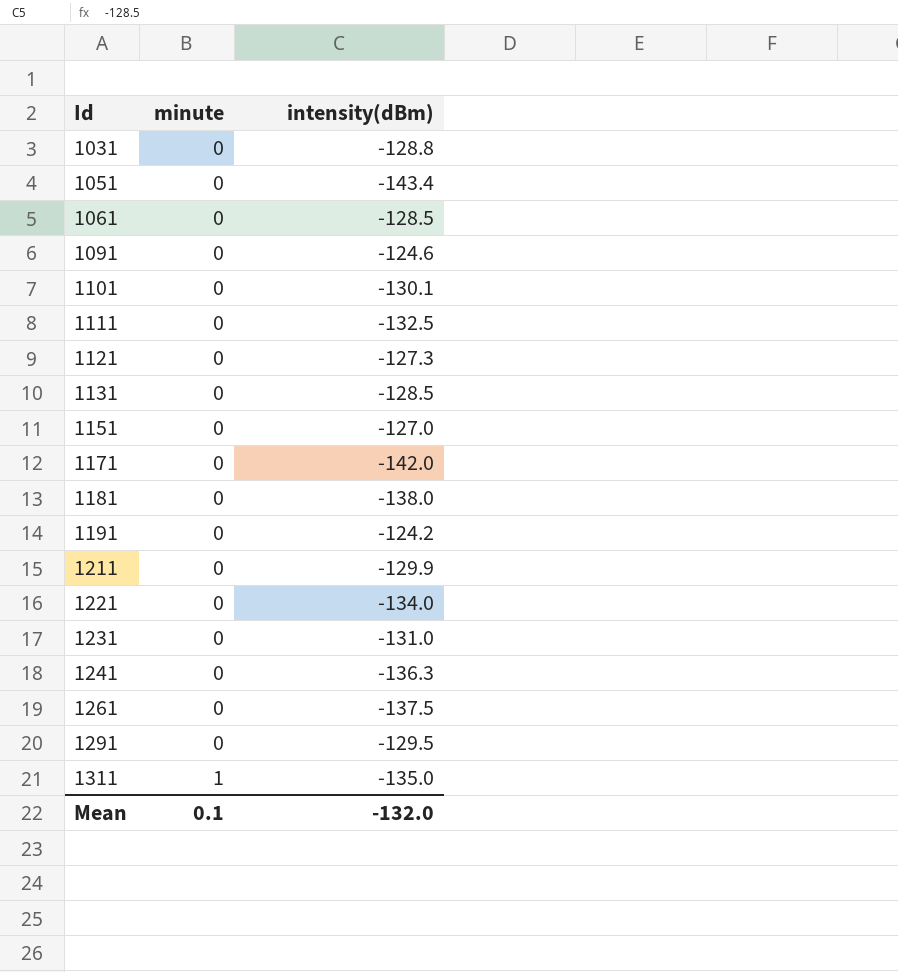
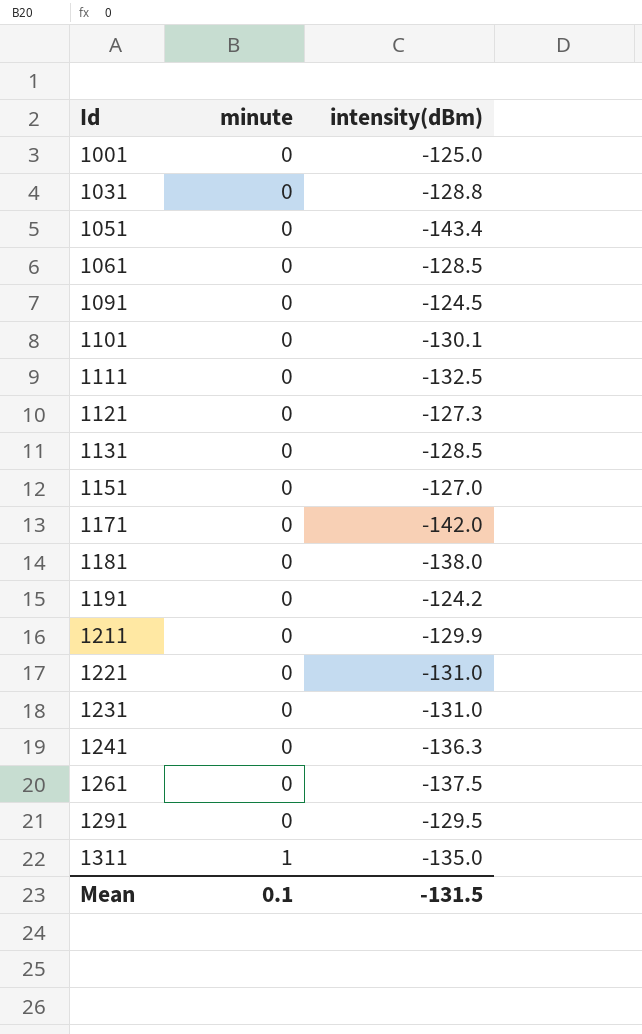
row 1001: none -> 0 | -125.0
1091 | intensity(dBm): -124.6 -> -124.5
1221 | intensity(dBm): -134.0 -> -131.0
Mean | intensity(dBm): -132.0 -> -131.5

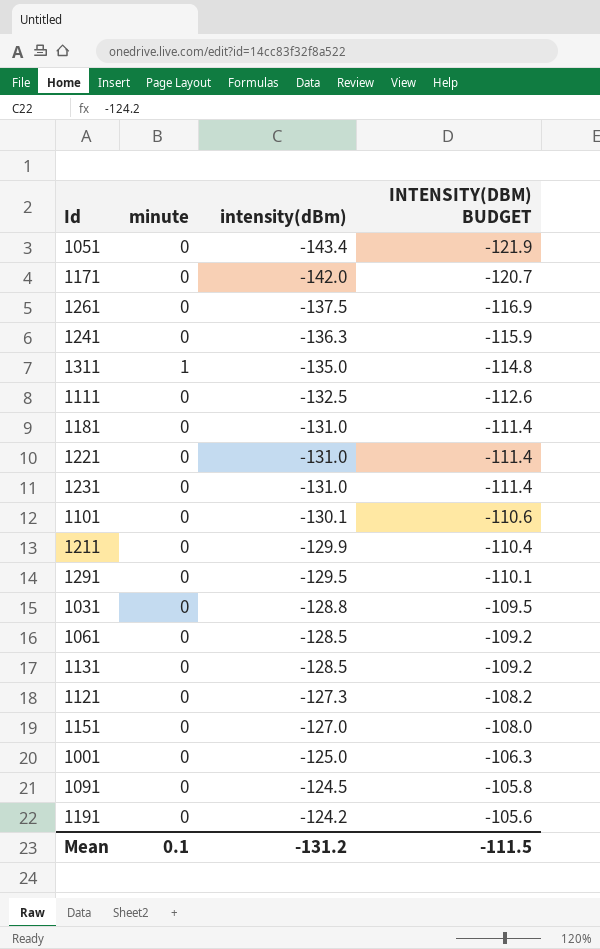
row order: Id ascending -> intensity(dBm) ascending
column INTENSITY(DBM) BUDGET | formula: none -> [intensity(dBm)] * 0.85
1181 | intensity(dBm): -138.0 -> -131.0
Mean | intensity(dBm): -131.5 -> -131.2

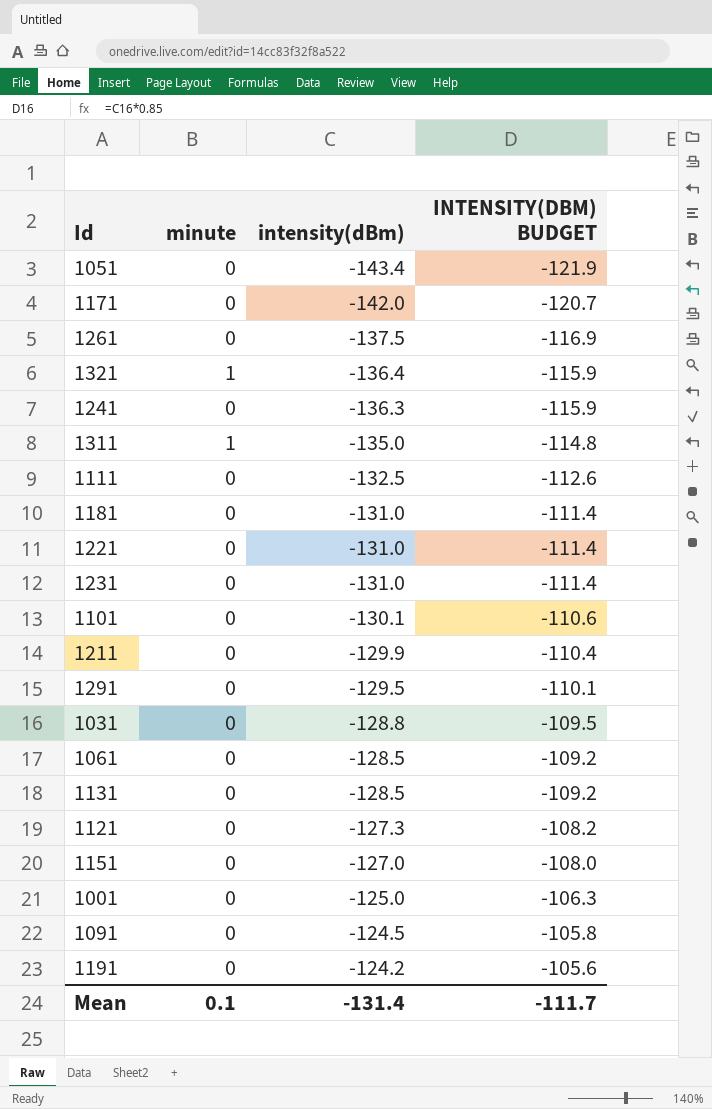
row 1321: none -> 1 | -136.4 | -115.9
Mean | intensity(dBm): -131.2 -> -131.4
Mean | INTENSITY(DBM) BUDGET: -111.5 -> -111.7

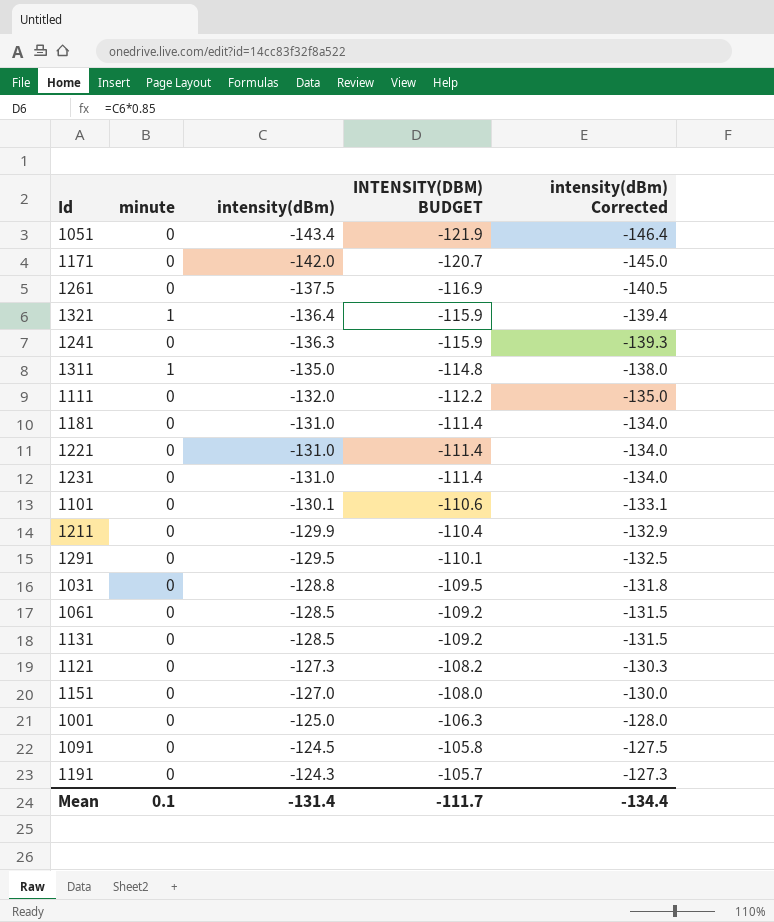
column intensity(dBm) Corrected | formula: none -> [intensity(dBm)] - 3
1111 | intensity(dBm): -132.5 -> -132.0
1111 | INTENSITY(DBM) BUDGET: -112.6 -> -112.2
1191 | intensity(dBm): -124.2 -> -124.3
1191 | INTENSITY(DBM) BUDGET: -105.6 -> -105.7

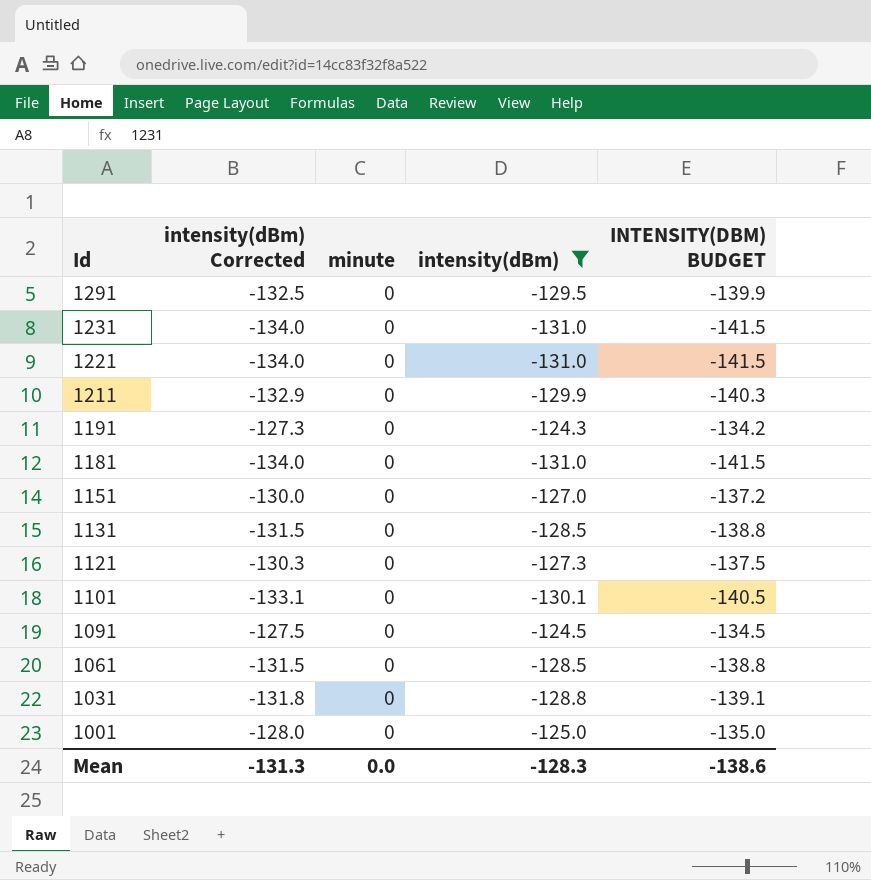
filter: none -> intensity(dBm) >= -131.0
row order: intensity(dBm) ascending -> Id descending
column intensity(dBm) Corrected | position: 5 -> 2
column INTENSITY(DBM) BUDGET | formula: [intensity(dBm)] * 0.85 -> [intensity(dBm)] * 1.08
Mean | intensity(dBm) Corrected: -134.4 -> -131.3
Mean | minute: 0.1 -> 0.0
Mean | intensity(dBm): -131.4 -> -128.3
Mean | INTENSITY(DBM) BUDGET: -111.7 -> -138.6

